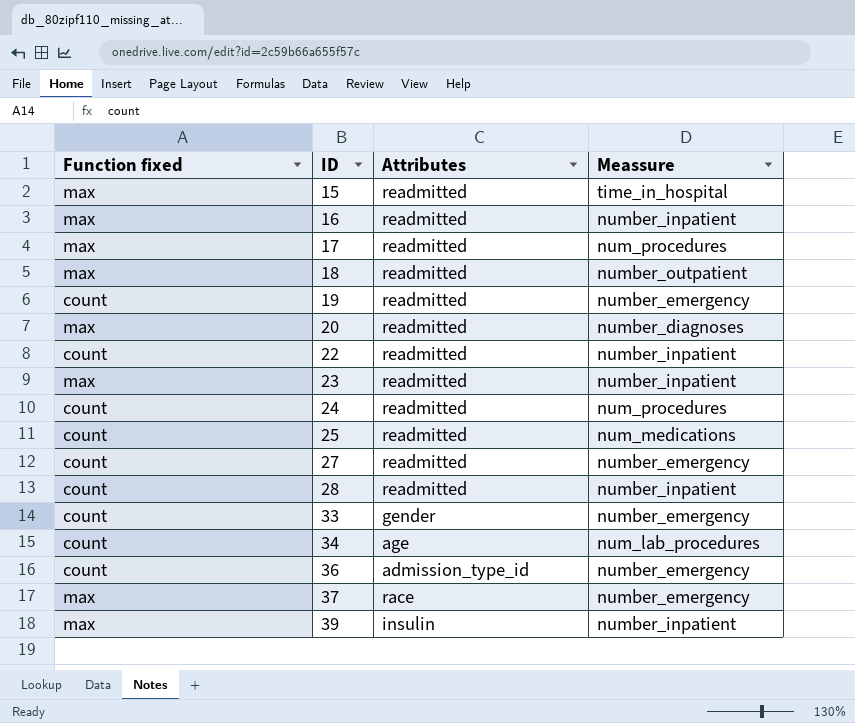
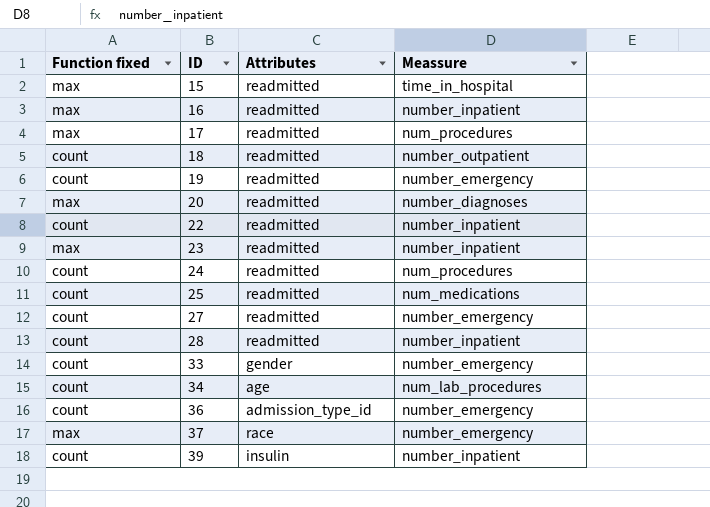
18 | Function fixed: max -> count
39 | Function fixed: max -> count

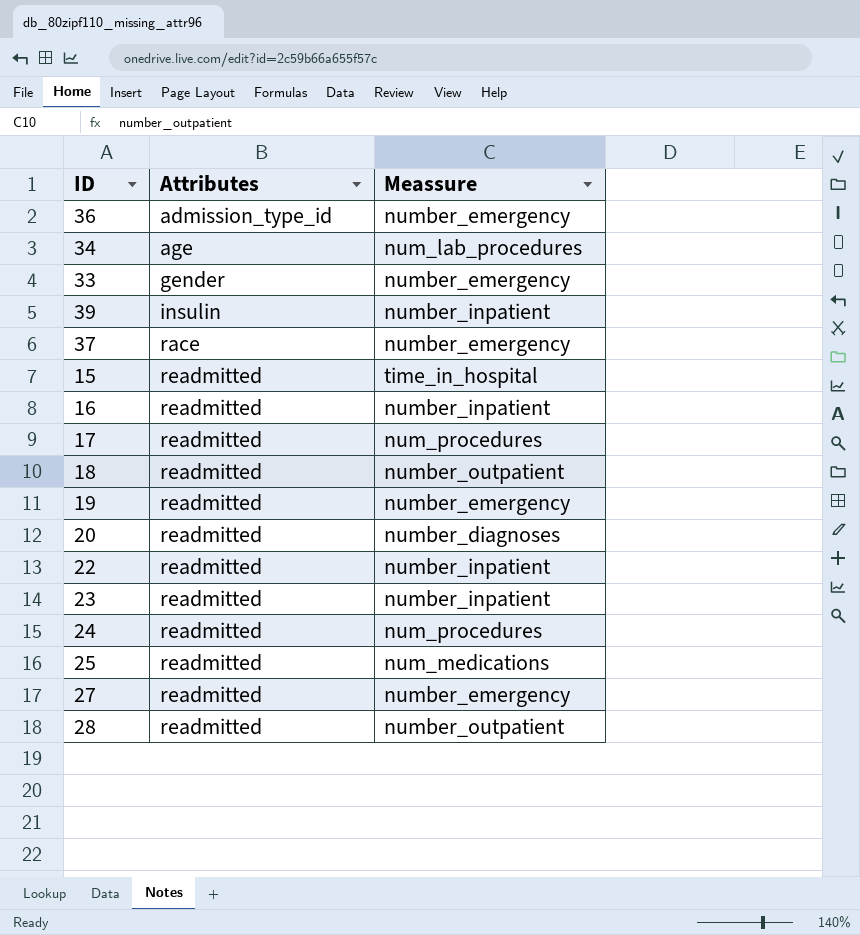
row order: ID ascending -> Attributes ascending
column Function fixed | position: 1 -> none
28 | Meassure: number_inpatient -> number_outpatient

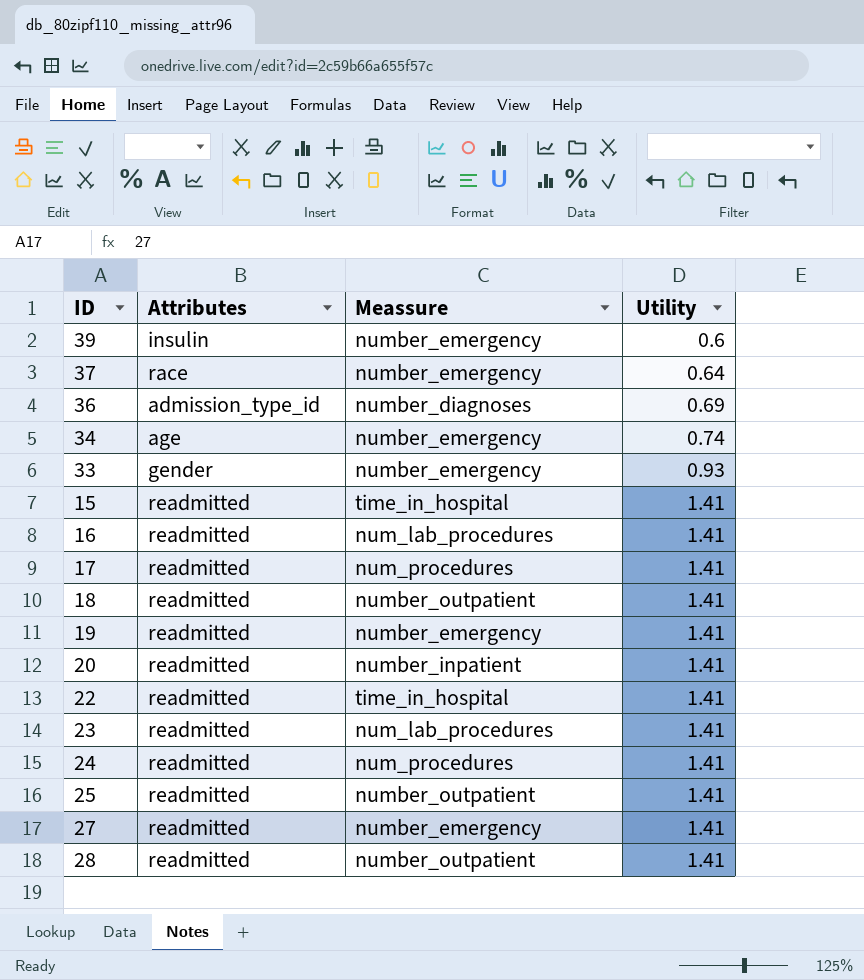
row order: Attributes ascending -> Utility ascending
column Utility | position: none -> 4
39 | Meassure: number_inpatient -> number_emergency
36 | Meassure: number_emergency -> number_diagnoses
34 | Meassure: num_lab_procedures -> number_emergency
16 | Meassure: number_inpatient -> num_lab_procedures
20 | Meassure: number_diagnoses -> number_inpatient
22 | Meassure: number_inpatient -> time_in_hospital
23 | Meassure: number_inpatient -> num_lab_procedures
25 | Meassure: num_medications -> number_outpatient

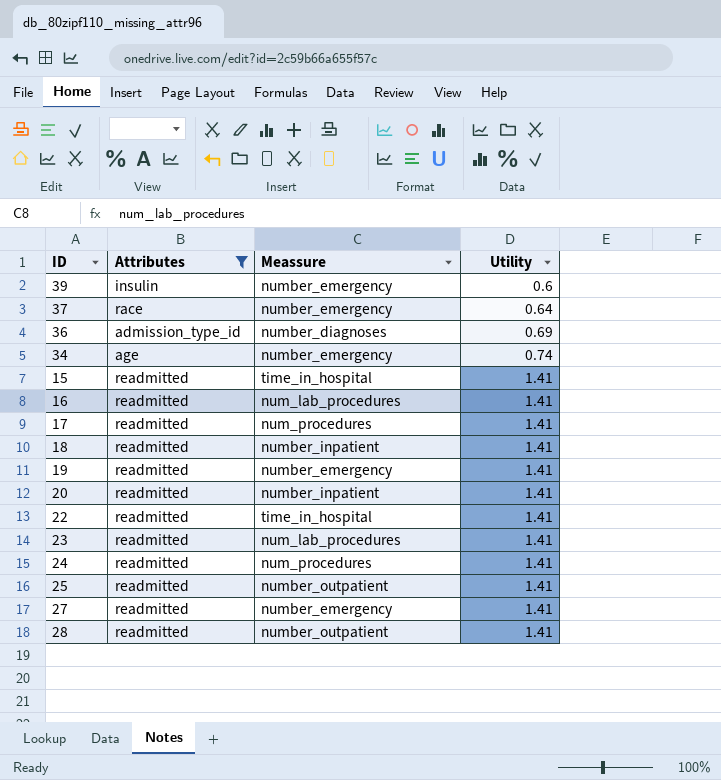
filter: none -> Attributes != gender
18 | Meassure: number_outpatient -> number_inpatient

